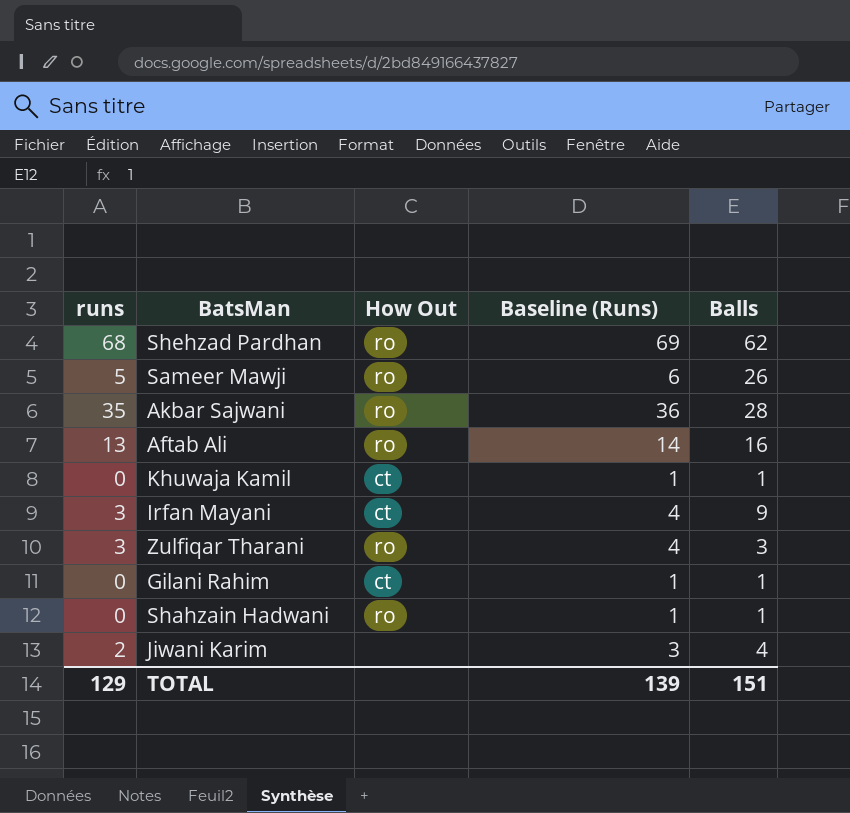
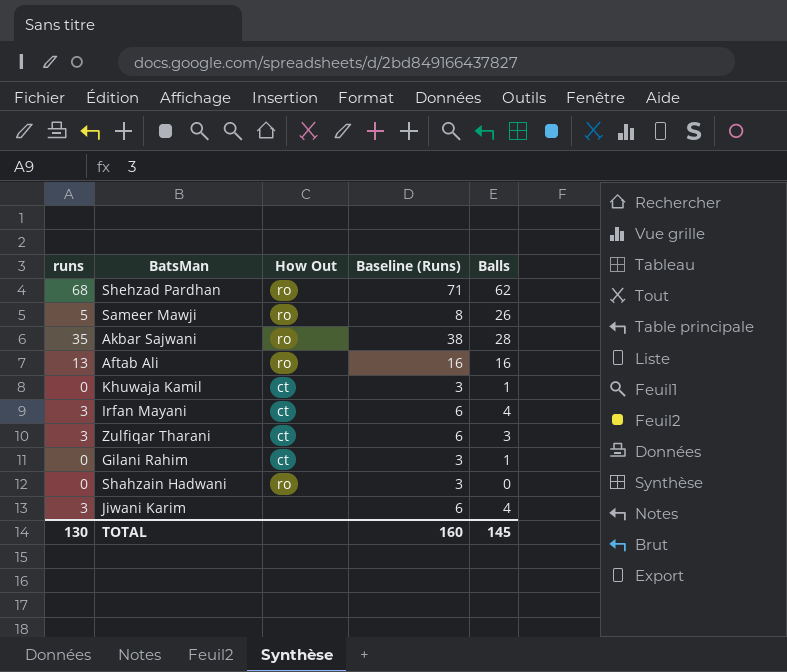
column Baseline (Runs) | formula: [runs] + 1 -> [runs] + 3
Irfan Mayani | Balls: 9 -> 4
Zulfiqar Tharani | How Out: ro -> ct
Shahzain Hadwani | Balls: 1 -> 0
Jiwani Karim | runs: 2 -> 3
TOTAL | runs: 129 -> 130
TOTAL | Baseline (Runs): 139 -> 160
TOTAL | Balls: 151 -> 145

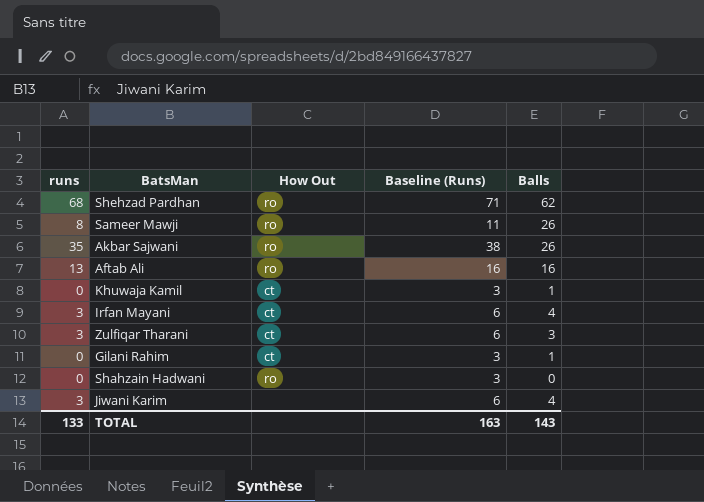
Sameer Mawji | runs: 5 -> 8
Sameer Mawji | Baseline (Runs): 8 -> 11
Akbar Sajwani | Balls: 28 -> 26
TOTAL | runs: 130 -> 133
TOTAL | Baseline (Runs): 160 -> 163
TOTAL | Balls: 145 -> 143

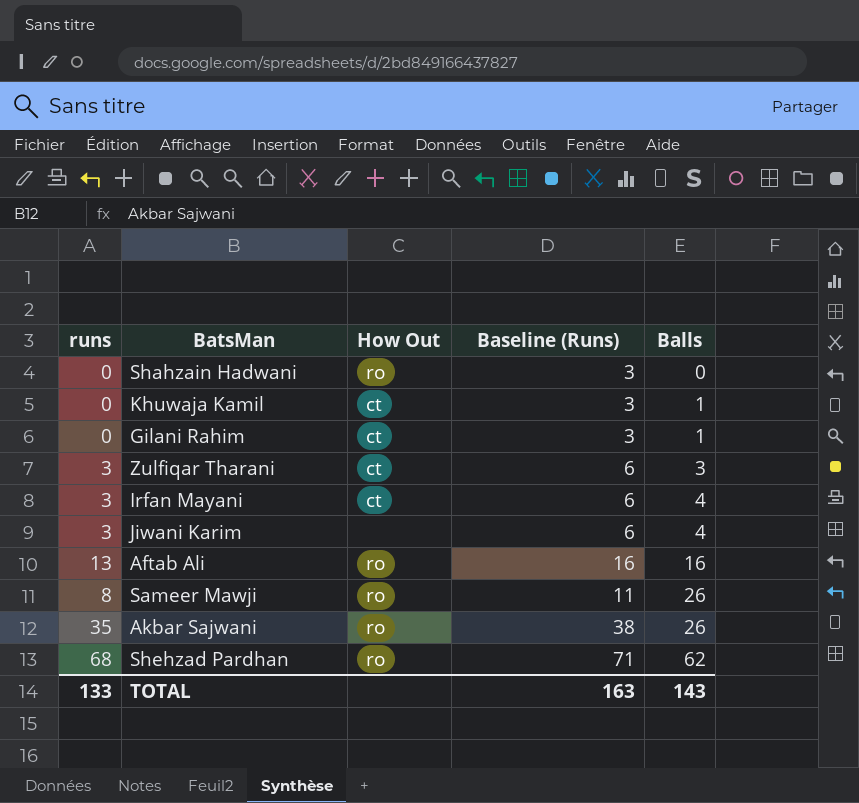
row order: none -> Balls ascending

